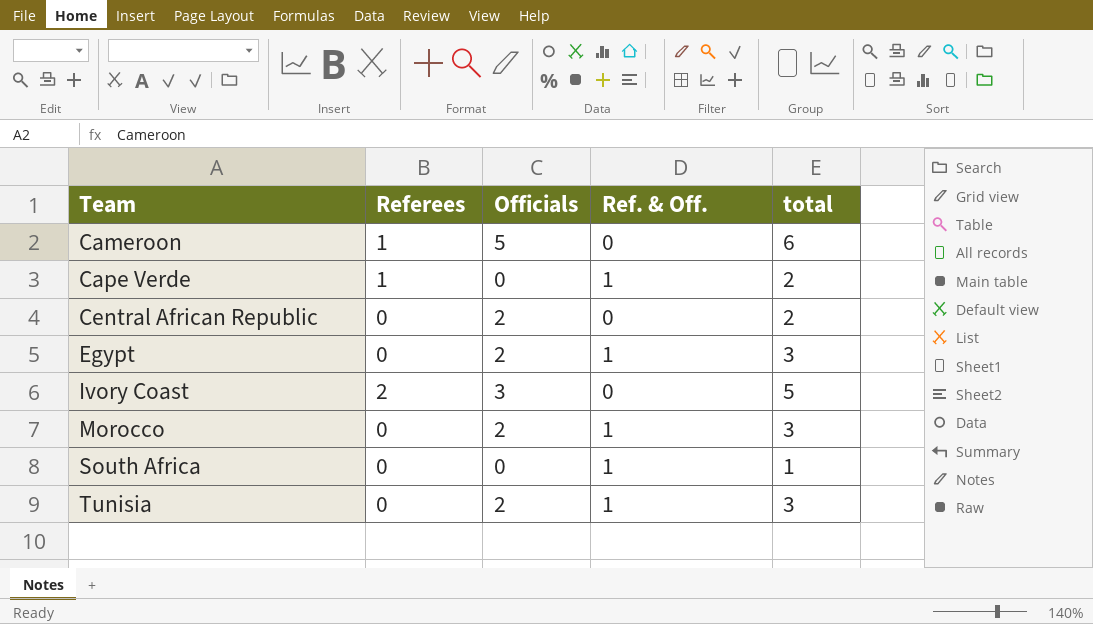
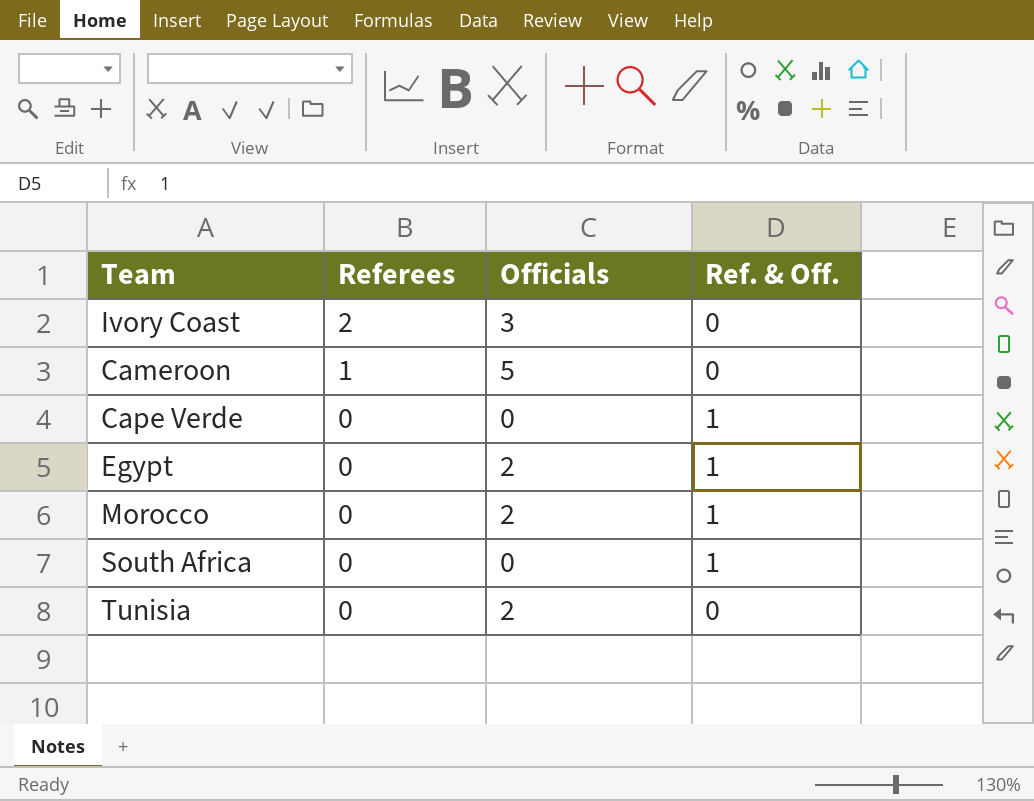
row order: Team ascending -> Referees descending
column total | formula: [Referees] + [Officials] + [Ref. & Off.] -> none
row Central African Republic: 0 | 2 | 0 | 2 -> none
Cape Verde | Referees: 1 -> 0
Tunisia | Ref. & Off.: 1 -> 0

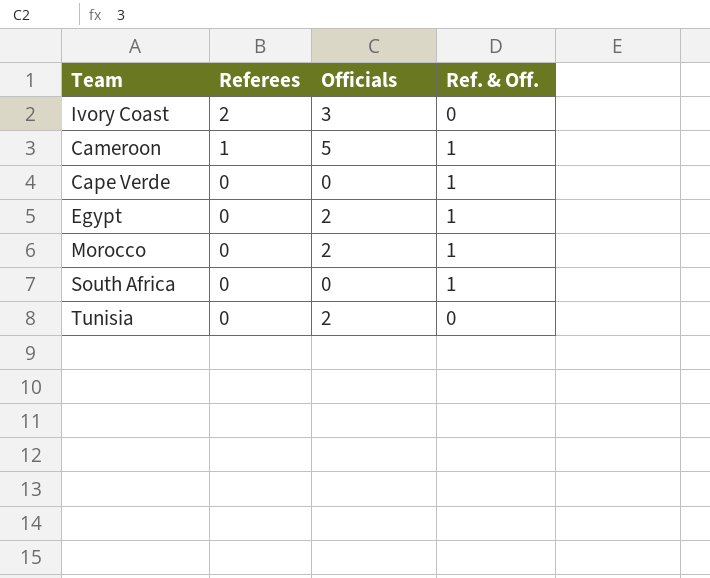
Cameroon | Ref. & Off.: 0 -> 1

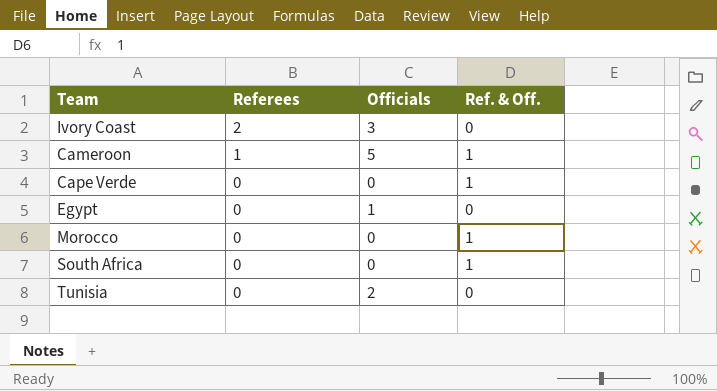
Egypt | Officials: 2 -> 1
Egypt | Ref. & Off.: 1 -> 0
Morocco | Officials: 2 -> 0

